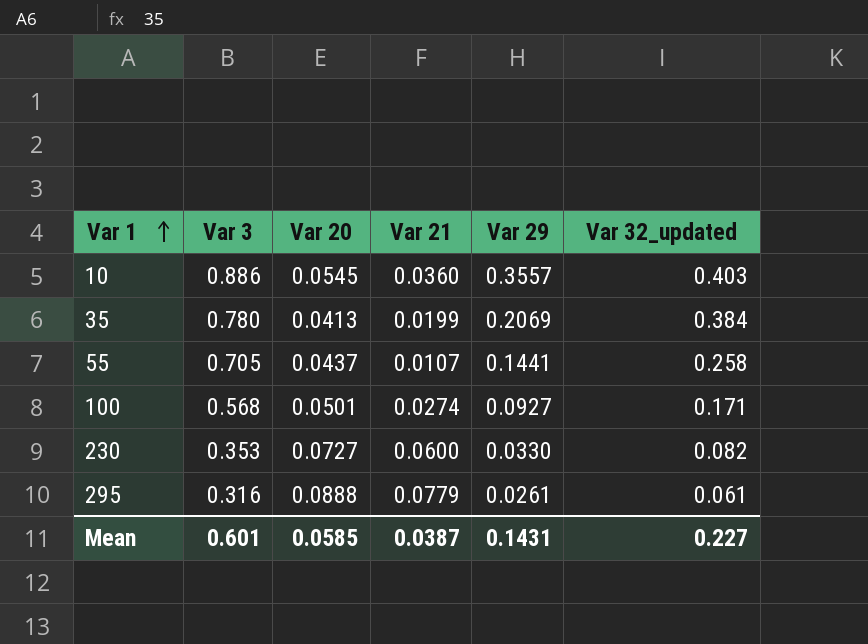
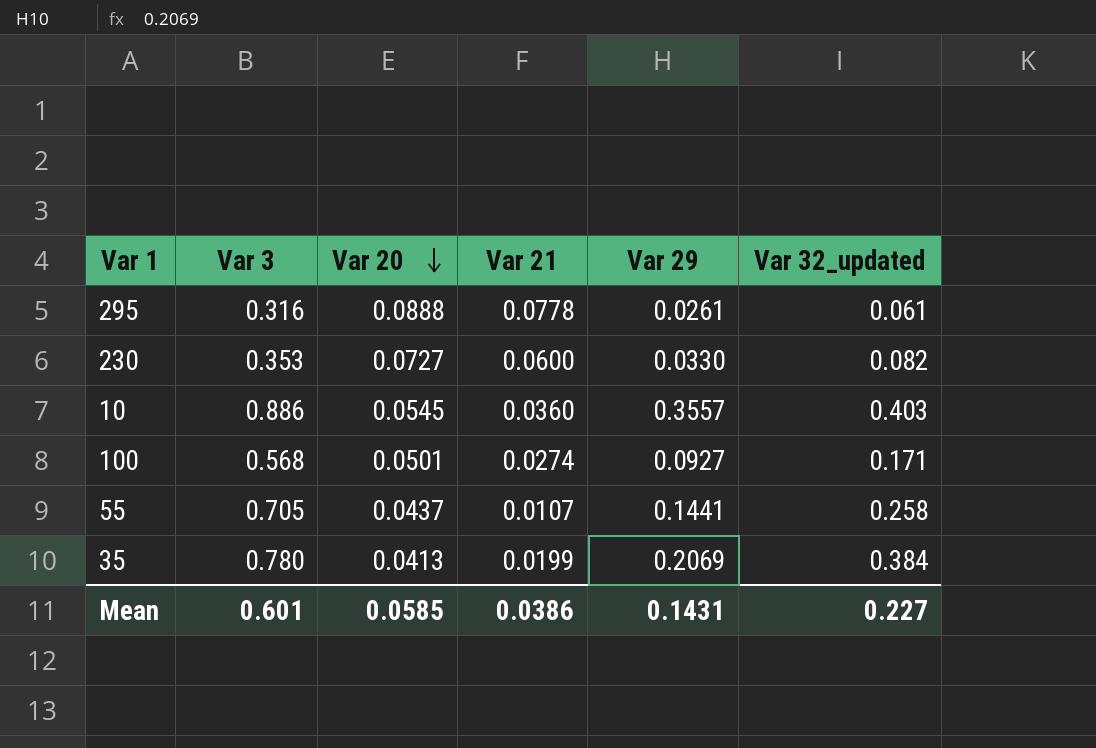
row order: Var 1 ascending -> Var 20 descending
295 | Var 21: 0.0779 -> 0.0778
Mean | Var 21: 0.0387 -> 0.0386

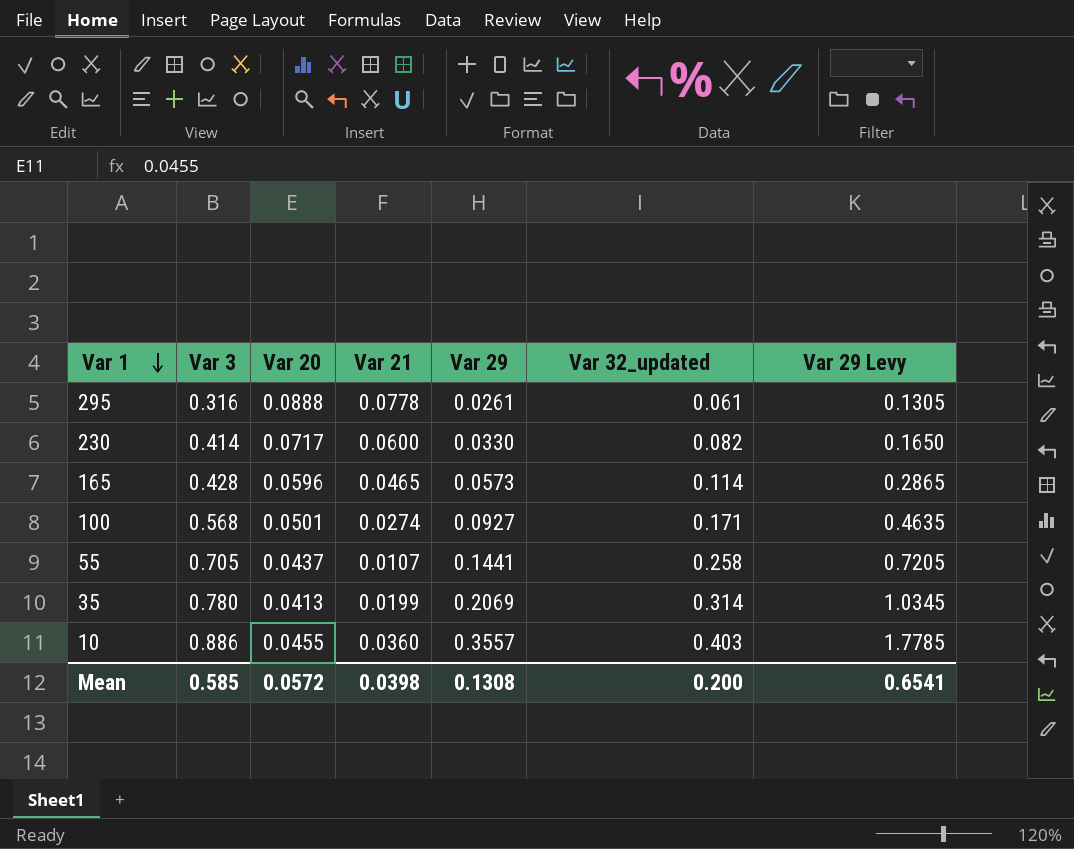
row order: Var 20 descending -> Var 1 descending
column Var 29 Levy | formula: none -> [Var 29] * 5
230 | Var 3: 0.353 -> 0.414
230 | Var 20: 0.0727 -> 0.0717
row 165: none -> 0.428 | 0.0596 | 0.0465 | 0.0573 | 0.114 | 0.2865
35 | Var 32_updated: 0.384 -> 0.314
10 | Var 20: 0.0545 -> 0.0455
Mean | Var 3: 0.601 -> 0.585
Mean | Var 20: 0.0585 -> 0.0572
Mean | Var 21: 0.0386 -> 0.0398
Mean | Var 29: 0.1431 -> 0.1308
Mean | Var 32_updated: 0.227 -> 0.200

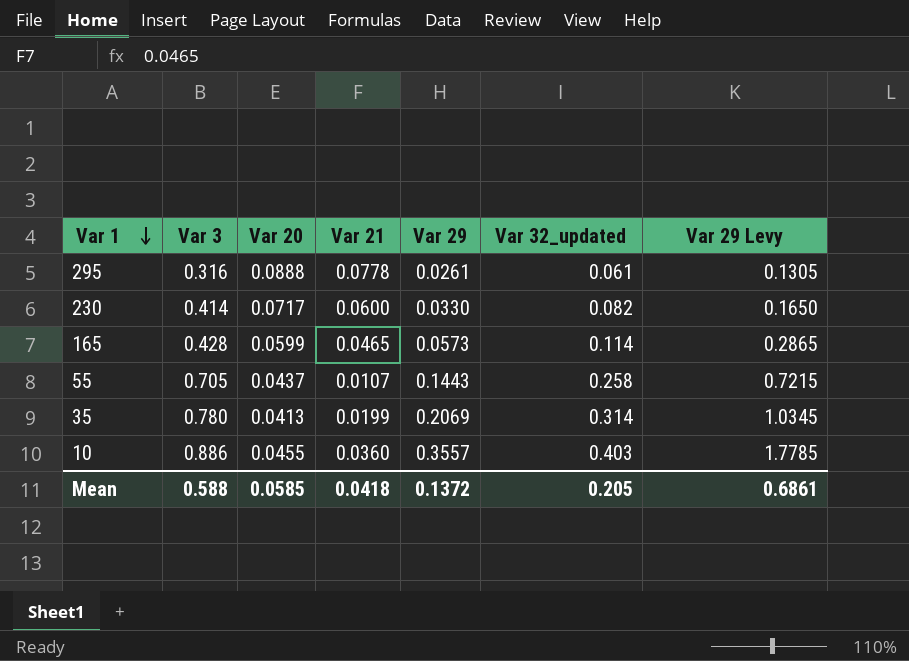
row 100: 0.568 | 0.0501 | 0.0274 | 0.0927 | 0.171 | 0.4635 -> none
165 | Var 20: 0.0596 -> 0.0599
55 | Var 29: 0.1441 -> 0.1443
55 | Var 29 Levy: 0.7205 -> 0.7215
Mean | Var 3: 0.585 -> 0.588
Mean | Var 20: 0.0572 -> 0.0585
Mean | Var 21: 0.0398 -> 0.0418
Mean | Var 29: 0.1308 -> 0.1372
Mean | Var 32_updated: 0.200 -> 0.205
Mean | Var 29 Levy: 0.6541 -> 0.6861

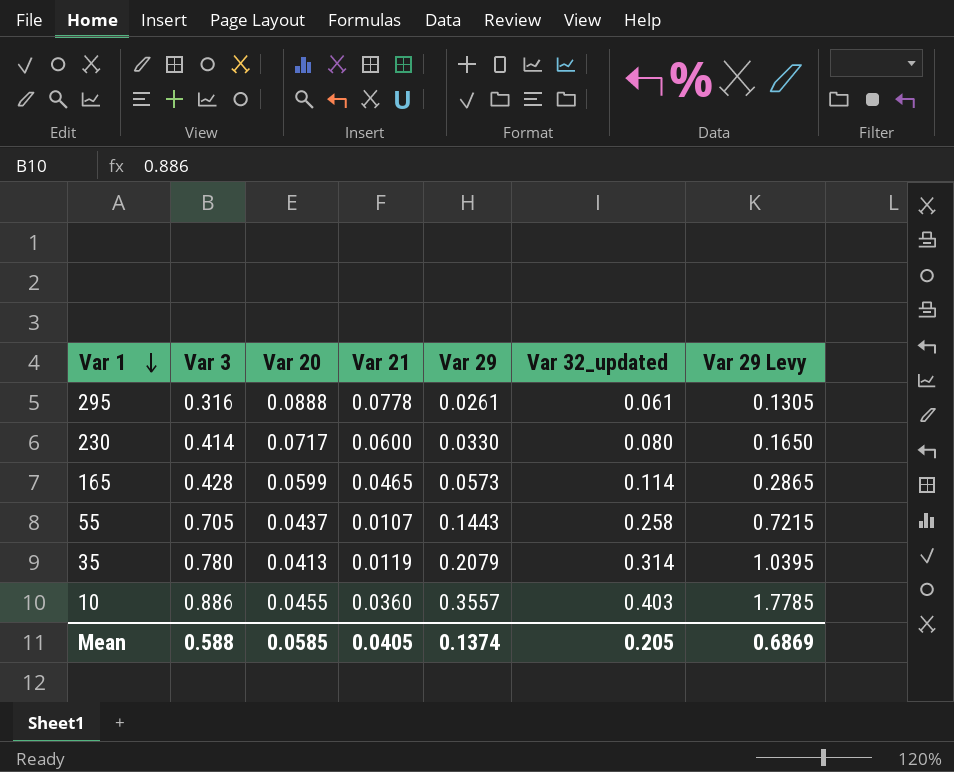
230 | Var 32_updated: 0.082 -> 0.080
35 | Var 21: 0.0199 -> 0.0119
35 | Var 29: 0.2069 -> 0.2079
35 | Var 29 Levy: 1.0345 -> 1.0395
Mean | Var 21: 0.0418 -> 0.0405
Mean | Var 29: 0.1372 -> 0.1374
Mean | Var 29 Levy: 0.6861 -> 0.6869

